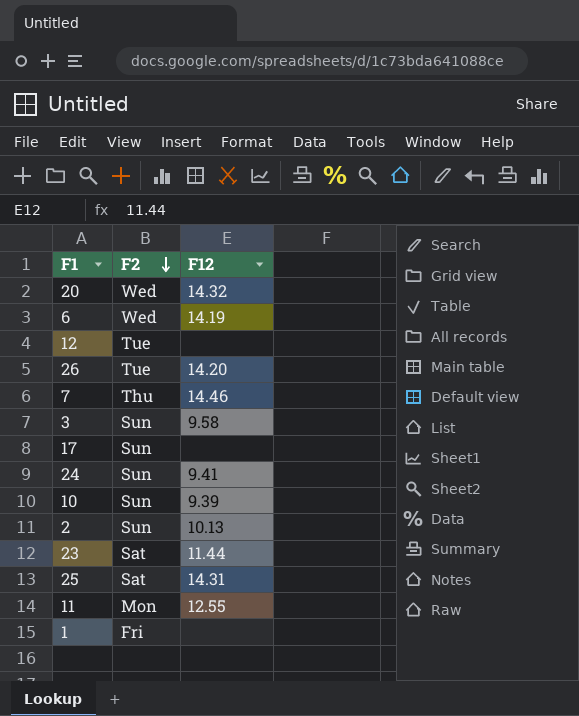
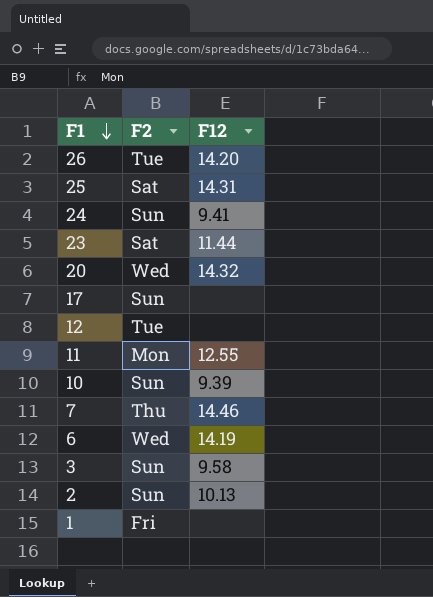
row order: F2 descending -> F1 descending

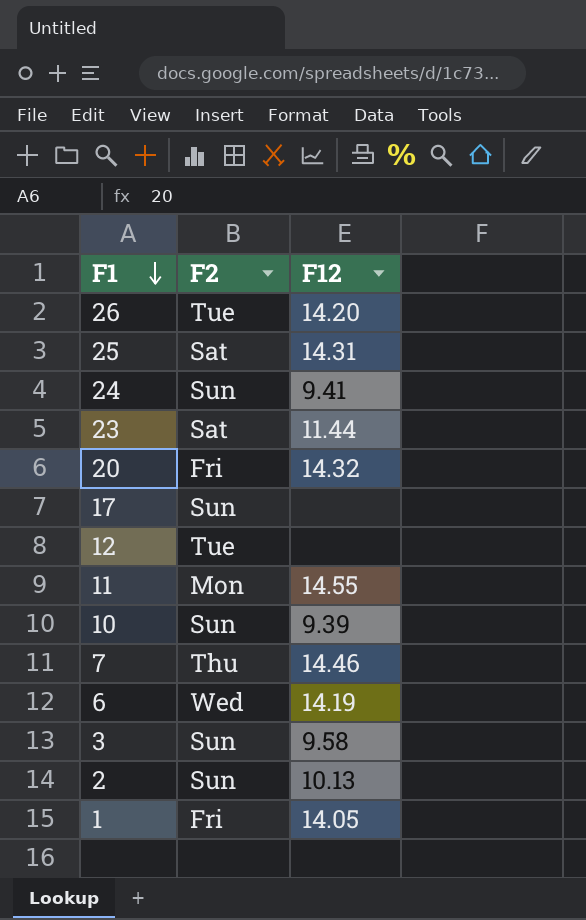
20 | F2: Wed -> Fri
11 | F12: 12.55 -> 14.55
1 | F12: none -> 14.05

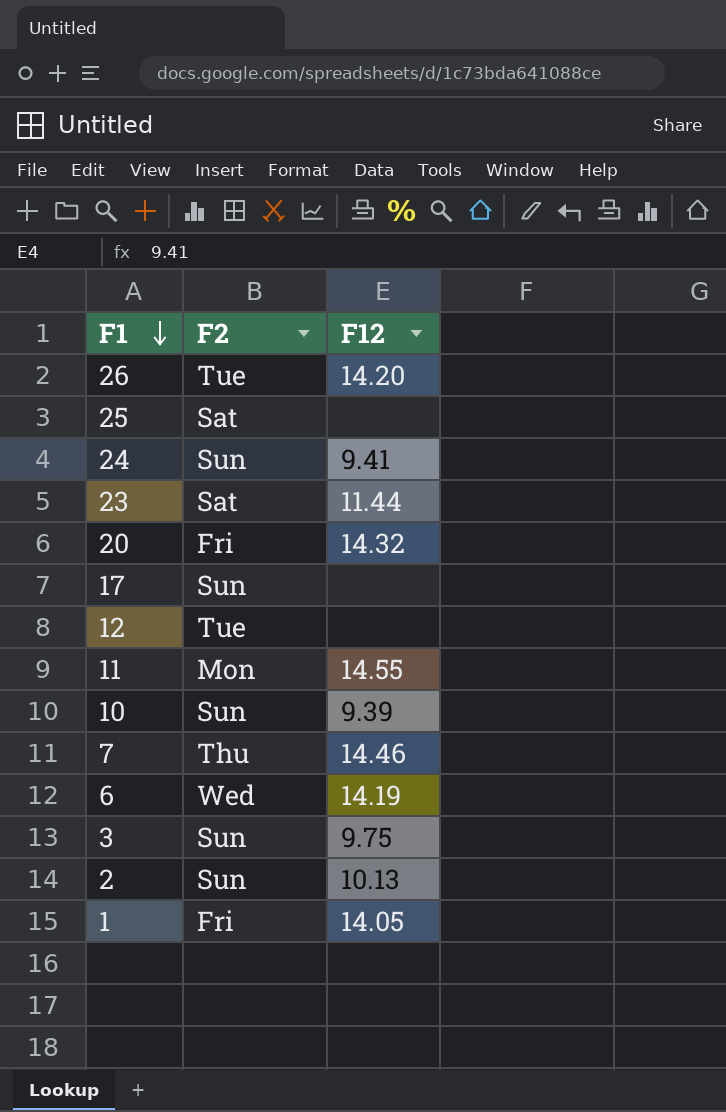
25 | F12: 14.31 -> none
3 | F12: 9.58 -> 9.75

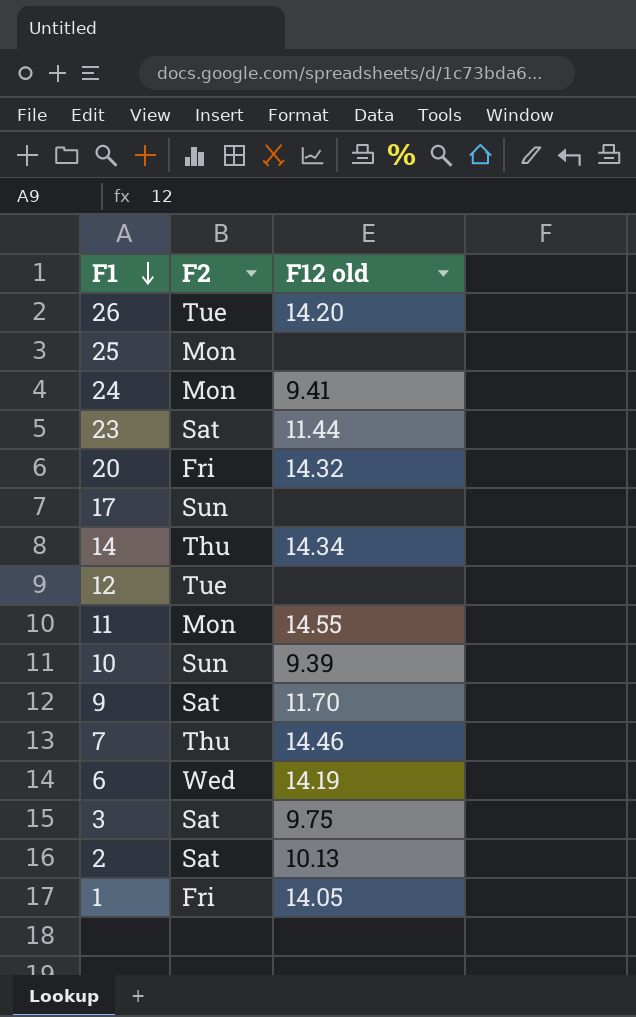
column name: F12 -> F12 old
25 | F2: Sat -> Mon
24 | F2: Sun -> Mon
row 14: none -> Thu | 14.34
row 9: none -> Sat | 11.70
3 | F2: Sun -> Sat
2 | F2: Sun -> Sat

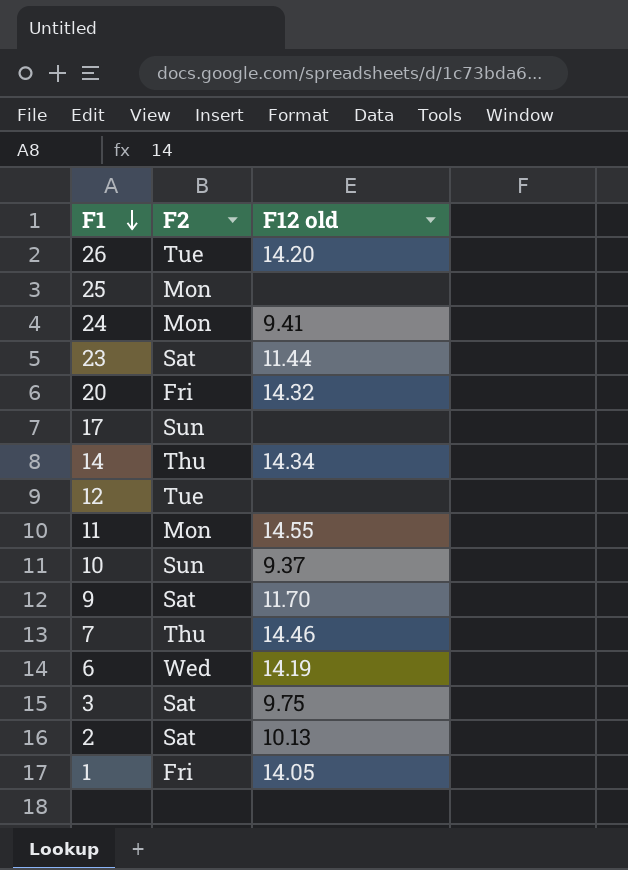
10 | F12 old: 9.39 -> 9.37

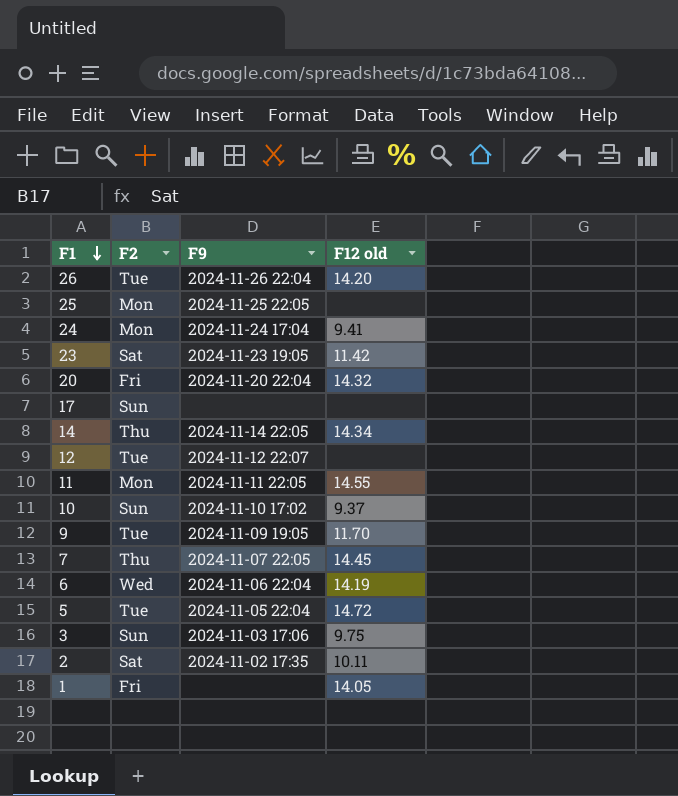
column F9 | position: none -> 3
23 | F12 old: 11.44 -> 11.42
9 | F2: Sat -> Tue
7 | F12 old: 14.46 -> 14.45
row 5: none -> Tue | 2024-11-05 22:04 | 14.72
3 | F2: Sat -> Sun
2 | F12 old: 10.13 -> 10.11

